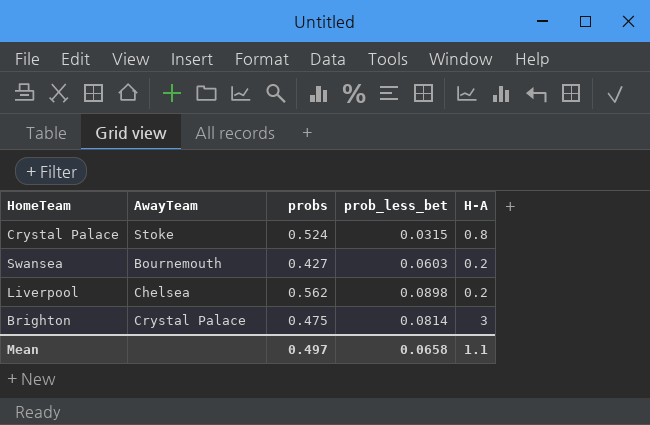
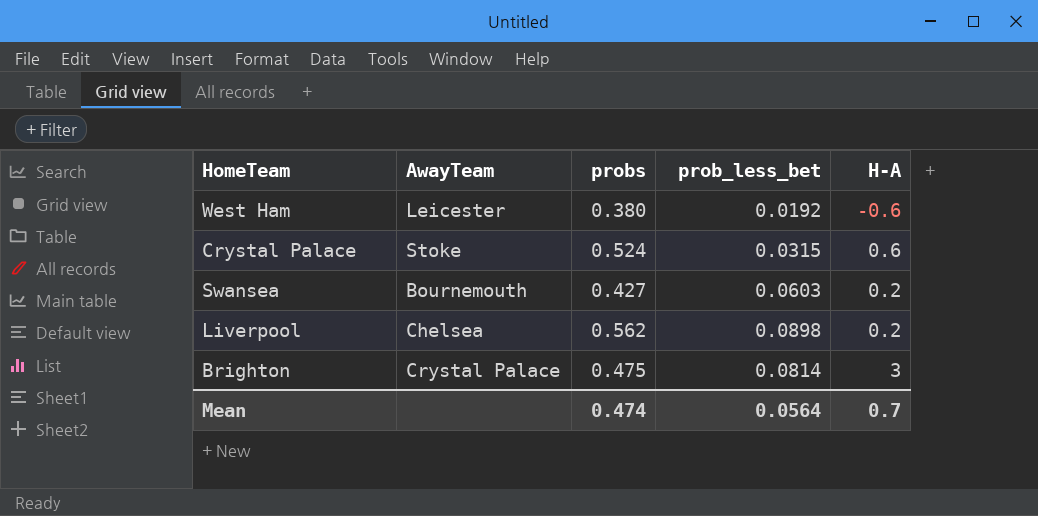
row West Ham: none -> Leicester | 0.380 | 0.0192 | -0.6
Crystal Palace | H-A: 0.8 -> 0.6
Mean | probs: 0.497 -> 0.474
Mean | prob_less_bet: 0.0658 -> 0.0564
Mean | H-A: 1.1 -> 0.7

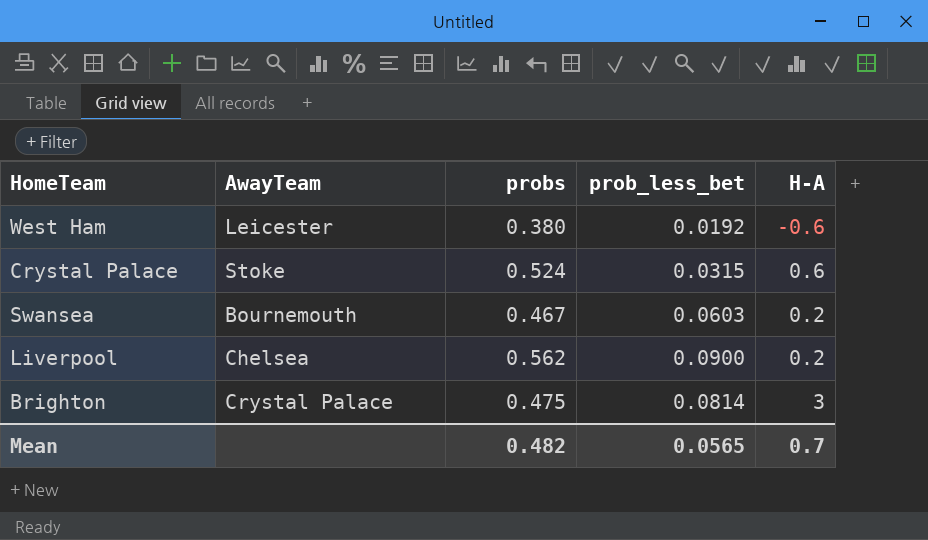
Swansea | probs: 0.427 -> 0.467
Liverpool | prob_less_bet: 0.0898 -> 0.0900
Mean | probs: 0.474 -> 0.482
Mean | prob_less_bet: 0.0564 -> 0.0565

